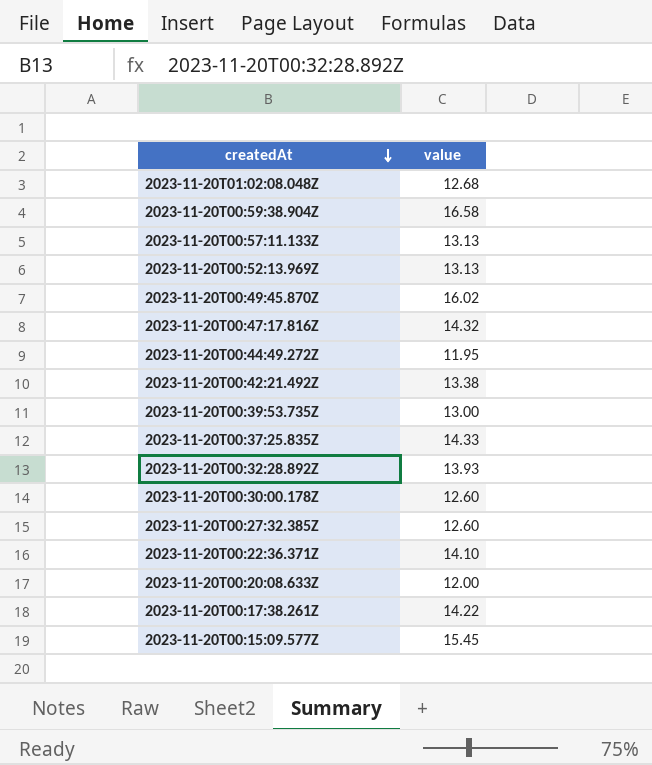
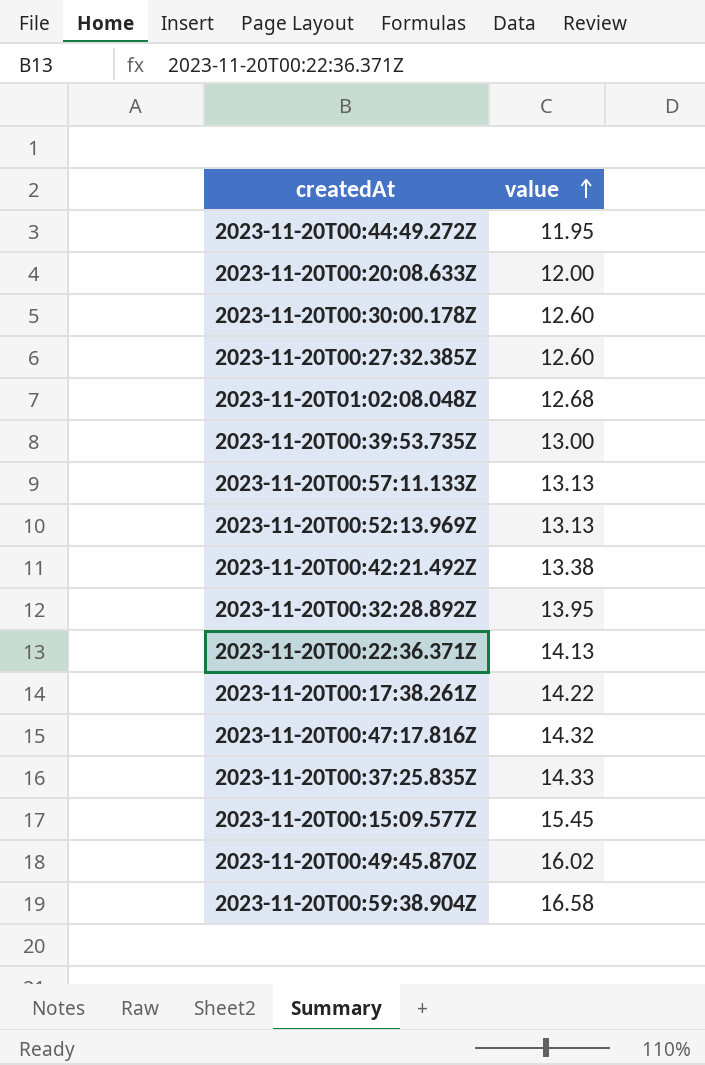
row order: createdAt descending -> value ascending
2023-11-20T00:32:28.892Z | value: 13.93 -> 13.95
2023-11-20T00:22:36.371Z | value: 14.10 -> 14.13

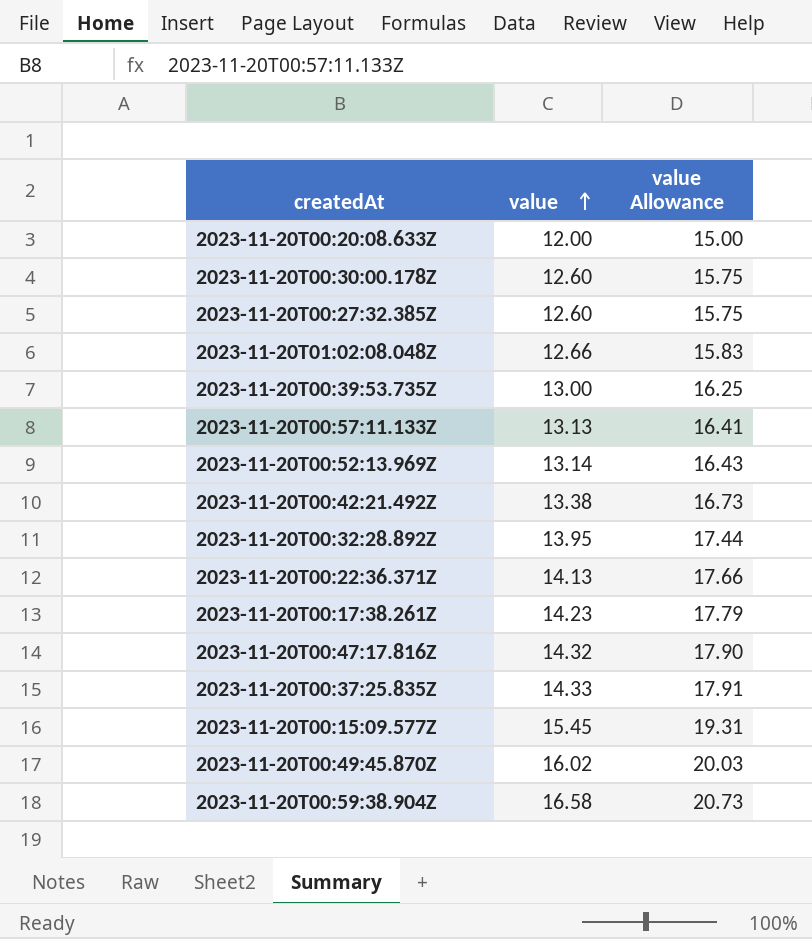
column value Allowance | formula: none -> [value] * 1.25
row 2023-11-20T00:44:49.272Z: 11.95 -> none
2023-11-20T01:02:08.048Z | value: 12.68 -> 12.66
2023-11-20T00:52:13.969Z | value: 13.13 -> 13.14
2023-11-20T00:17:38.261Z | value: 14.22 -> 14.23

